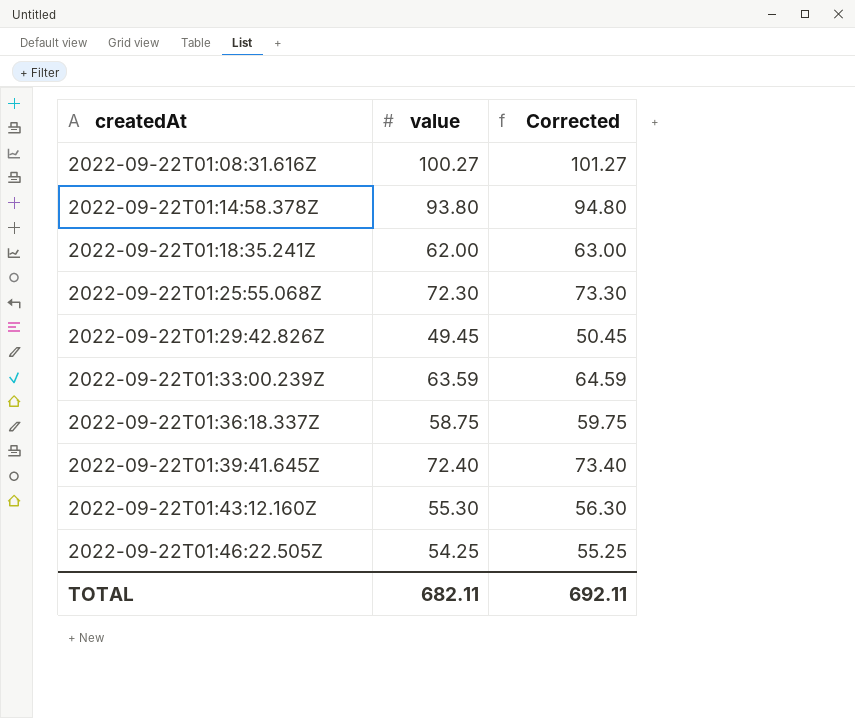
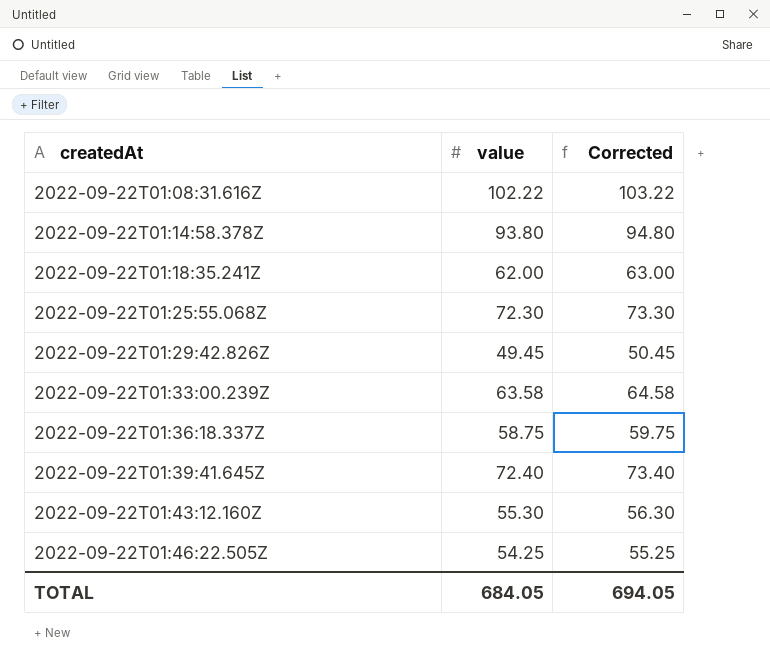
2022-09-22T01:08:31.616Z | value: 100.27 -> 102.22
2022-09-22T01:08:31.616Z | Corrected: 101.27 -> 103.22
2022-09-22T01:33:00.239Z | value: 63.59 -> 63.58
2022-09-22T01:33:00.239Z | Corrected: 64.59 -> 64.58
TOTAL | value: 682.11 -> 684.05
TOTAL | Corrected: 692.11 -> 694.05

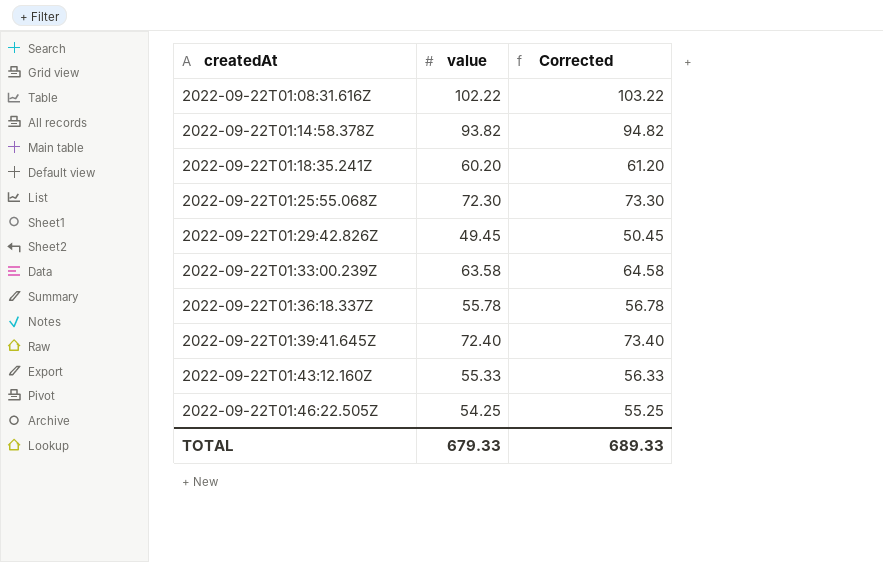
2022-09-22T01:14:58.378Z | value: 93.80 -> 93.82
2022-09-22T01:14:58.378Z | Corrected: 94.80 -> 94.82
2022-09-22T01:18:35.241Z | value: 62.00 -> 60.20
2022-09-22T01:18:35.241Z | Corrected: 63.00 -> 61.20
2022-09-22T01:36:18.337Z | value: 58.75 -> 55.78
2022-09-22T01:36:18.337Z | Corrected: 59.75 -> 56.78
2022-09-22T01:43:12.160Z | value: 55.30 -> 55.33
2022-09-22T01:43:12.160Z | Corrected: 56.30 -> 56.33
TOTAL | value: 684.05 -> 679.33
TOTAL | Corrected: 694.05 -> 689.33

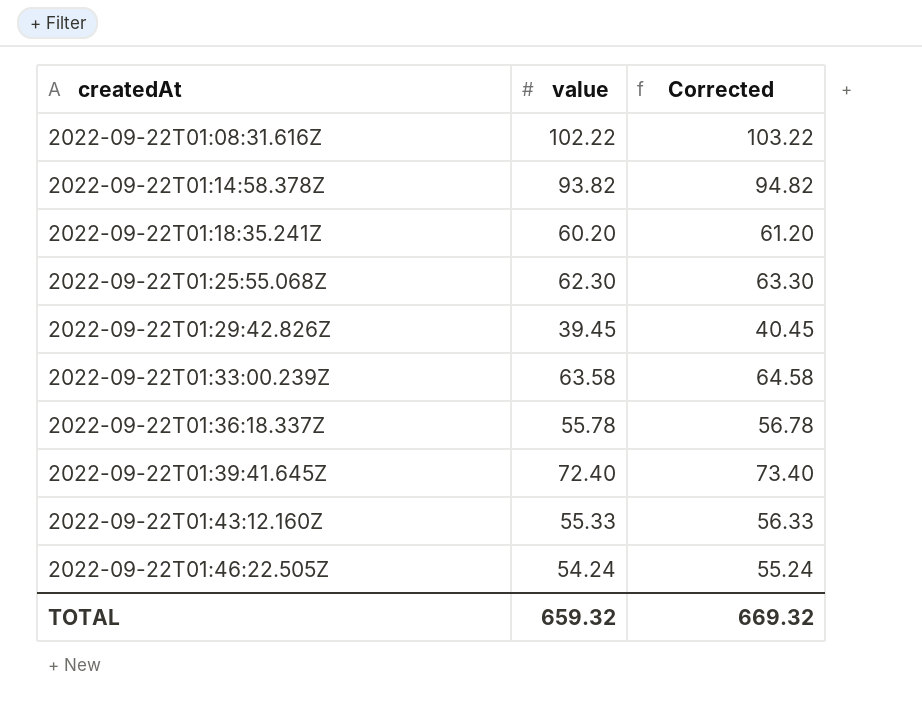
2022-09-22T01:25:55.068Z | value: 72.30 -> 62.30
2022-09-22T01:25:55.068Z | Corrected: 73.30 -> 63.30
2022-09-22T01:29:42.826Z | value: 49.45 -> 39.45
2022-09-22T01:29:42.826Z | Corrected: 50.45 -> 40.45
2022-09-22T01:46:22.505Z | value: 54.25 -> 54.24
2022-09-22T01:46:22.505Z | Corrected: 55.25 -> 55.24
TOTAL | value: 679.33 -> 659.32
TOTAL | Corrected: 689.33 -> 669.32

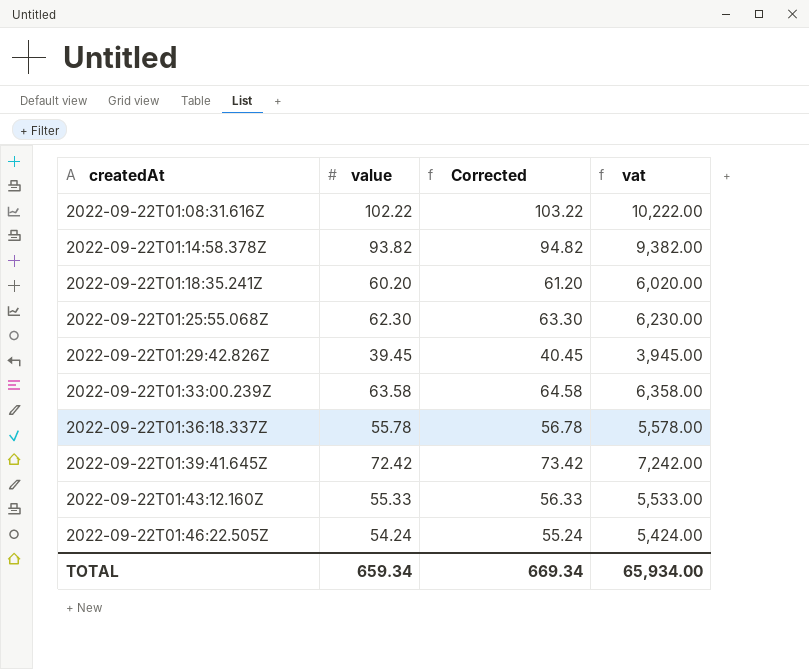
column vat | formula: none -> [value] * 100
2022-09-22T01:39:41.645Z | value: 72.40 -> 72.42
2022-09-22T01:39:41.645Z | Corrected: 73.40 -> 73.42
TOTAL | value: 659.32 -> 659.34
TOTAL | Corrected: 669.32 -> 669.34

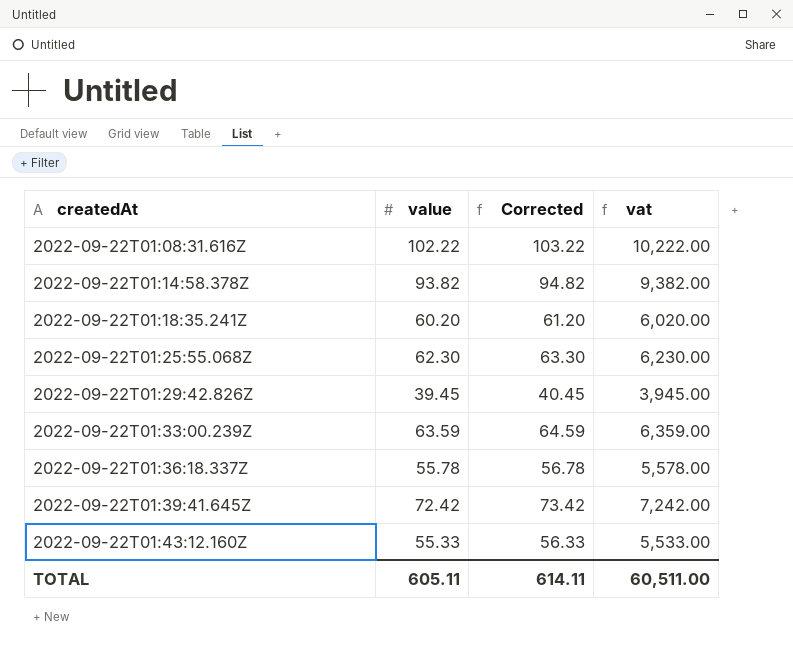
row 2022-09-22T01:46:22.505Z: 54.24 | 55.24 | 5,424.00 -> none
2022-09-22T01:33:00.239Z | value: 63.58 -> 63.59
2022-09-22T01:33:00.239Z | Corrected: 64.58 -> 64.59
2022-09-22T01:33:00.239Z | vat: 6,358.00 -> 6,359.00
TOTAL | value: 659.34 -> 605.11
TOTAL | Corrected: 669.34 -> 614.11
TOTAL | vat: 65,934.00 -> 60,511.00

